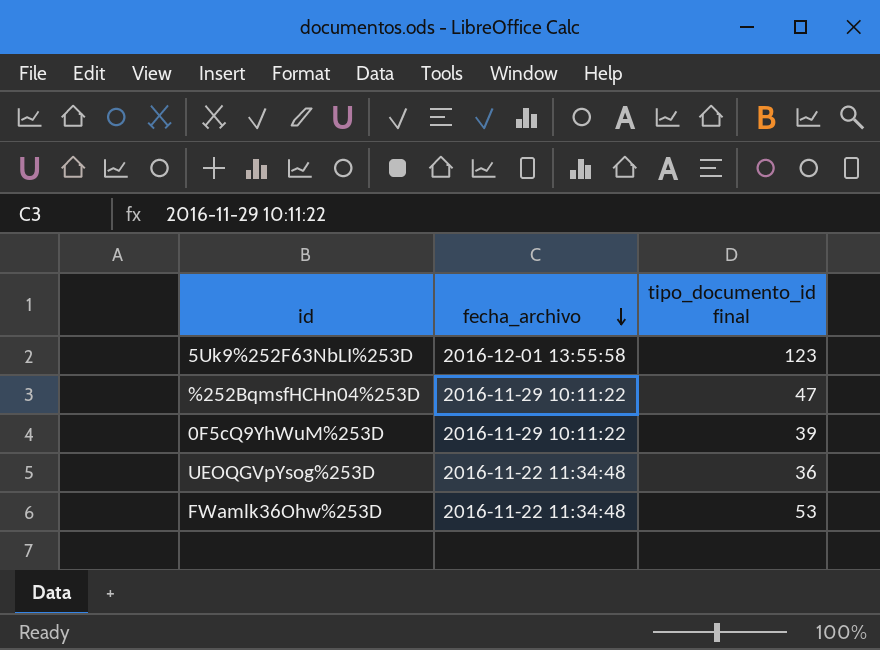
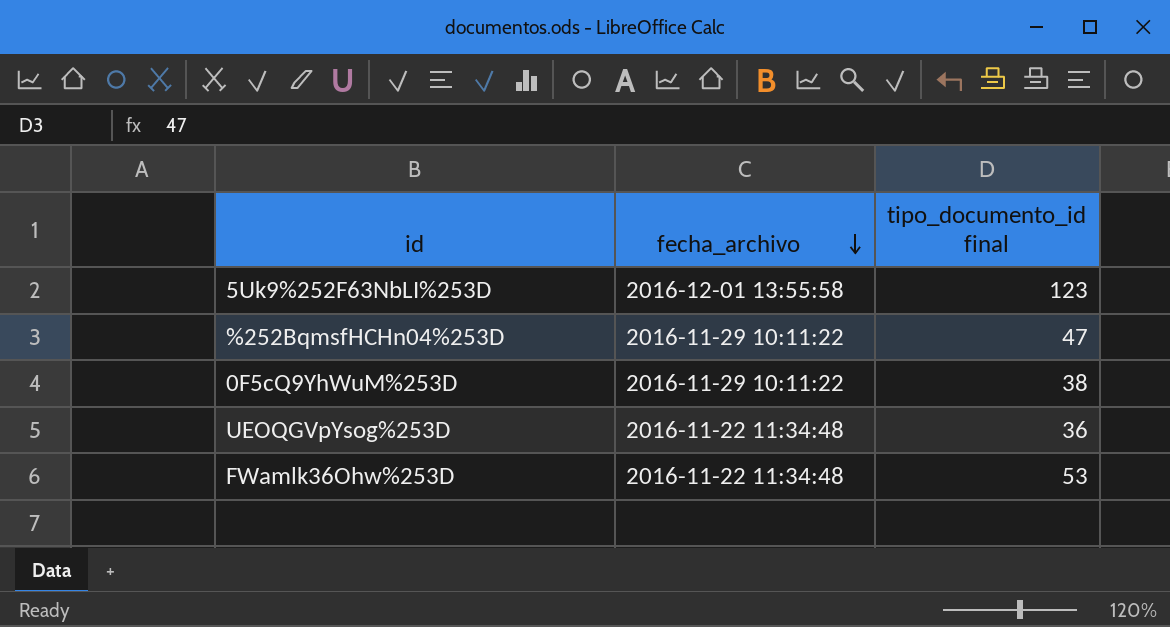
0F5cQ9YhWuM%253D | tipo_documento_id final: 39 -> 38

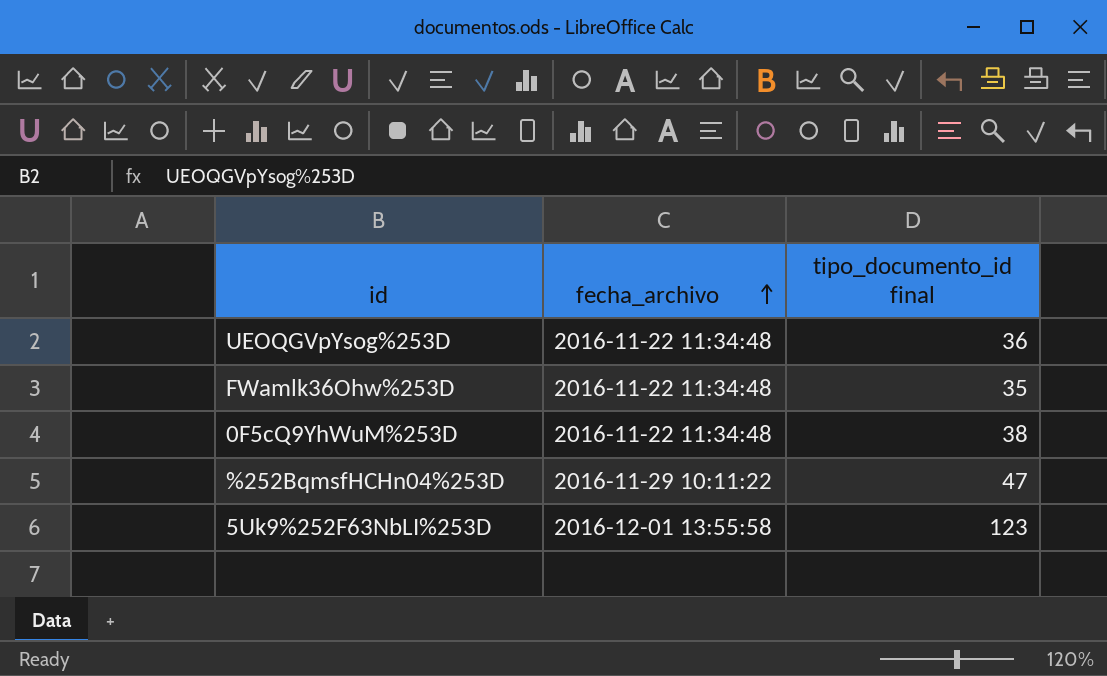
row order: fecha_archivo descending -> fecha_archivo ascending
FWamlk36Ohw%253D | tipo_documento_id final: 53 -> 35
0F5cQ9YhWuM%253D | fecha_archivo: 2016-11-29 10:11:22 -> 2016-11-22 11:34:48

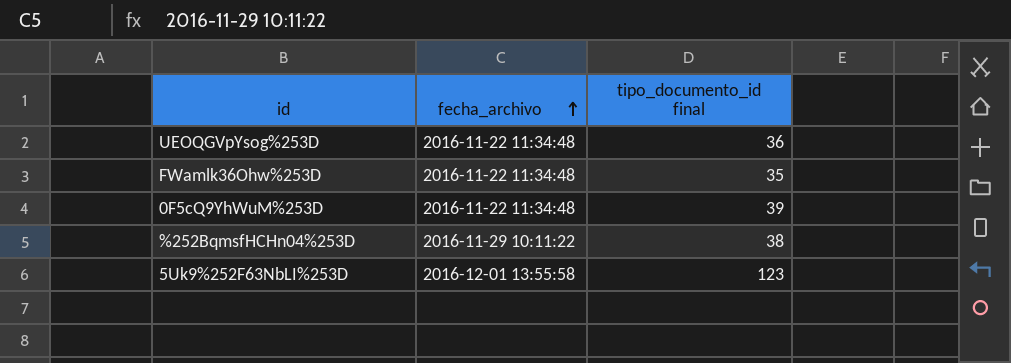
0F5cQ9YhWuM%253D | tipo_documento_id final: 38 -> 39
%252BqmsfHCHn04%253D | tipo_documento_id final: 47 -> 38

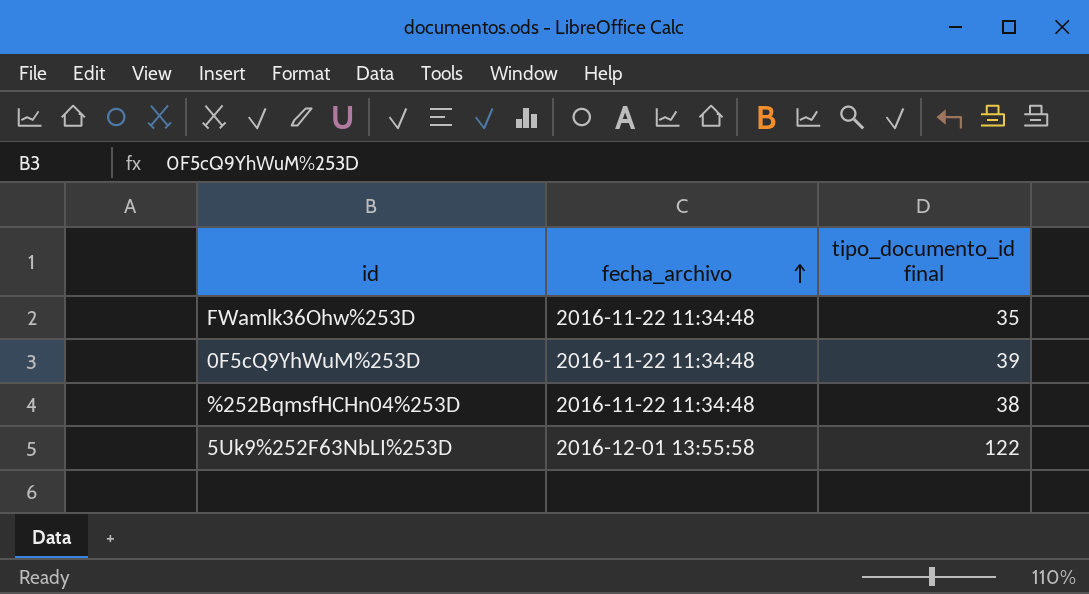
row UEOQGVpYsog%253D: 2016-11-22 11:34:48 | 36 -> none
%252BqmsfHCHn04%253D | fecha_archivo: 2016-11-29 10:11:22 -> 2016-11-22 11:34:48
5Uk9%252F63NbLI%253D | tipo_documento_id final: 123 -> 122

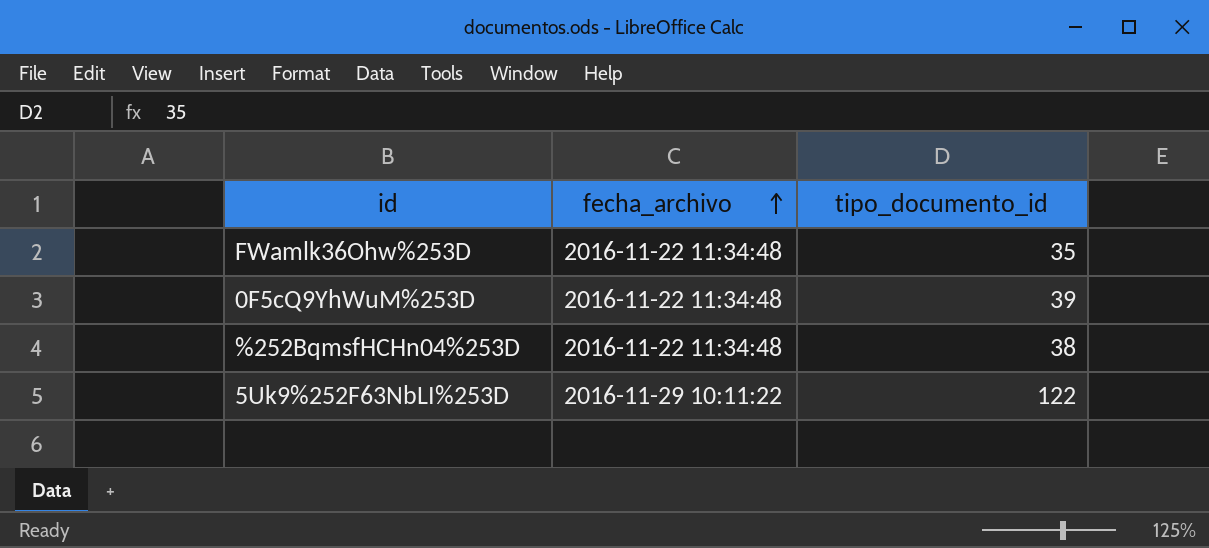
column name: tipo_documento_id final -> tipo_documento_id
5Uk9%252F63NbLI%253D | fecha_archivo: 2016-12-01 13:55:58 -> 2016-11-29 10:11:22

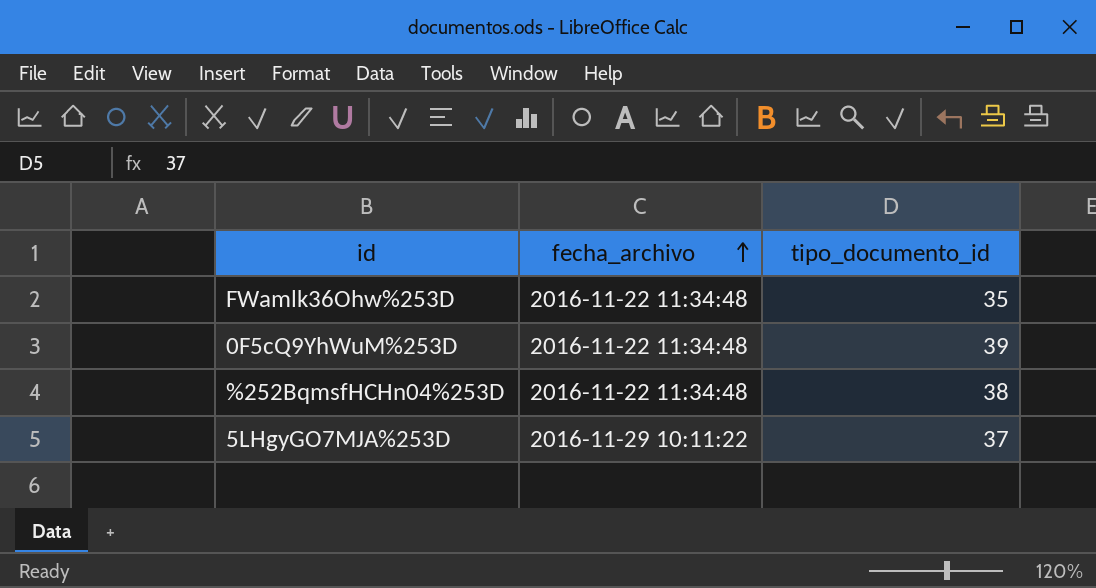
row 5Uk9%252F63NbLI%253D: 2016-11-29 10:11:22 | 122 -> none
row 5LHgyGO7MJA%253D: none -> 2016-11-29 10:11:22 | 37

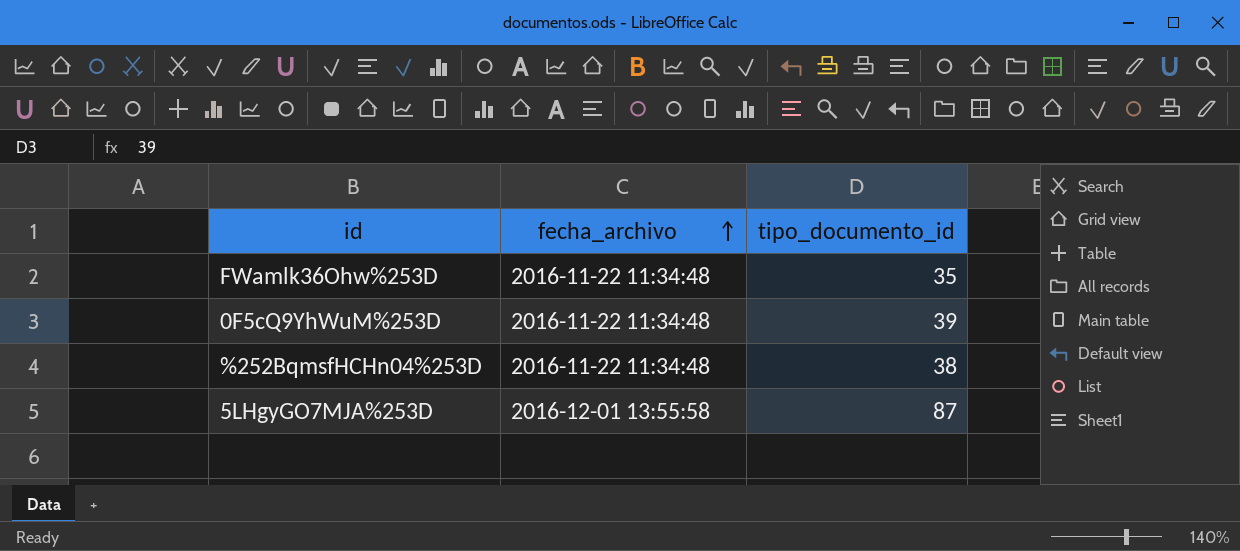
5LHgyGO7MJA%253D | fecha_archivo: 2016-11-29 10:11:22 -> 2016-12-01 13:55:58
5LHgyGO7MJA%253D | tipo_documento_id: 37 -> 87

